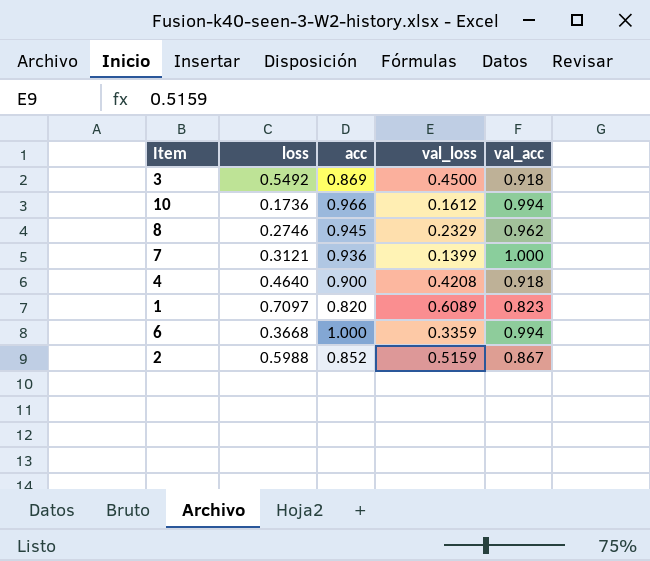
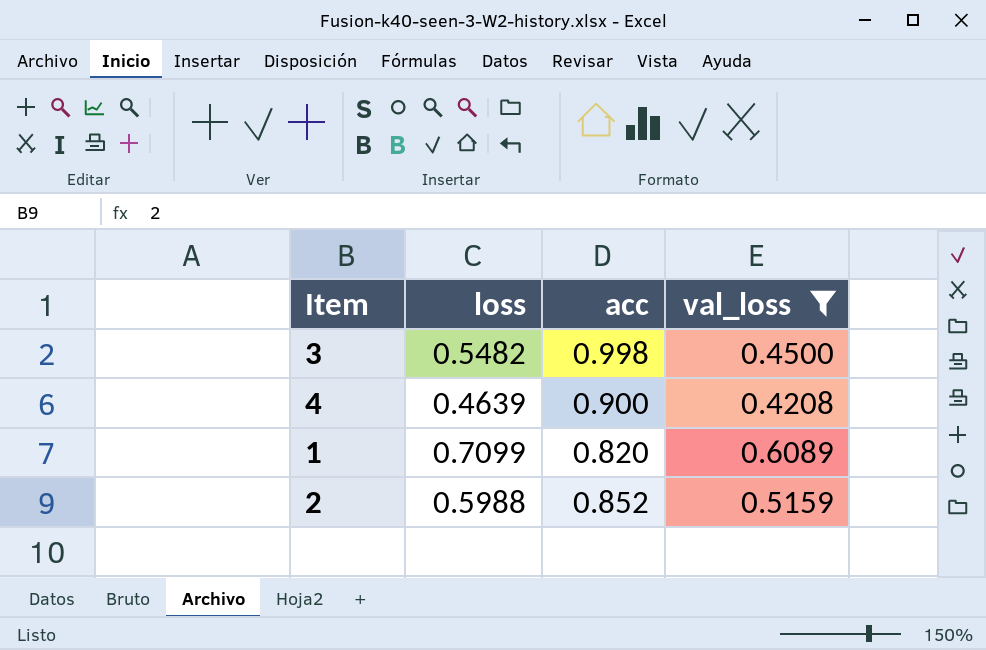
filter: none -> val_loss >= 0.4208
column val_acc | position: 5 -> none
3 | loss: 0.5492 -> 0.5482
3 | acc: 0.869 -> 0.998
4 | loss: 0.4640 -> 0.4639
1 | loss: 0.7097 -> 0.7099

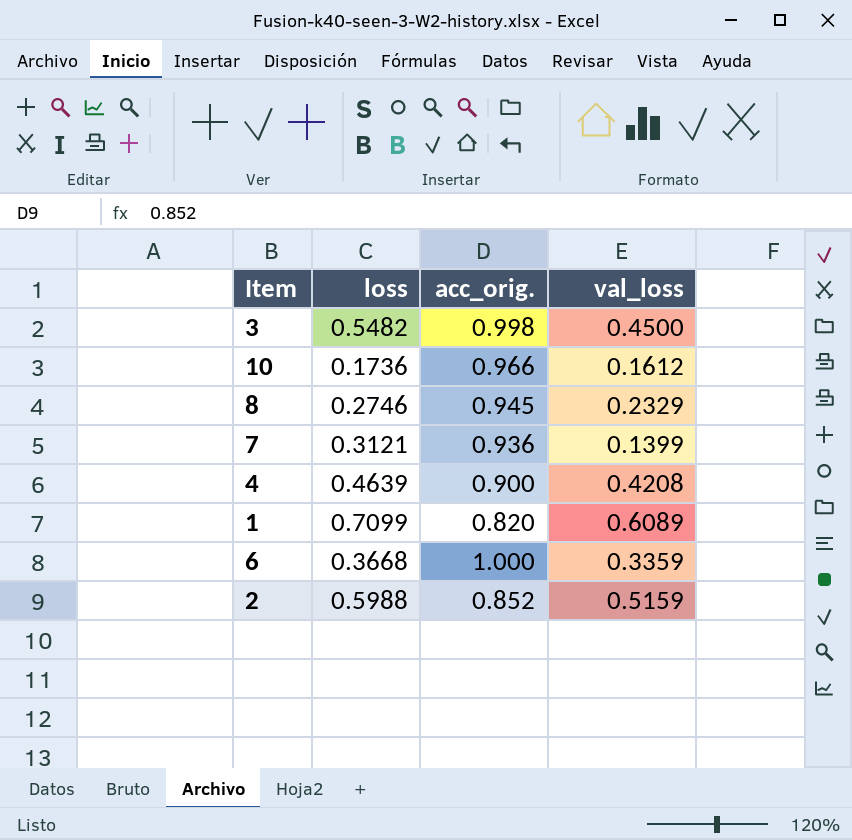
filter: val_loss >= 0.4208 -> none
column name: acc -> acc_orig.

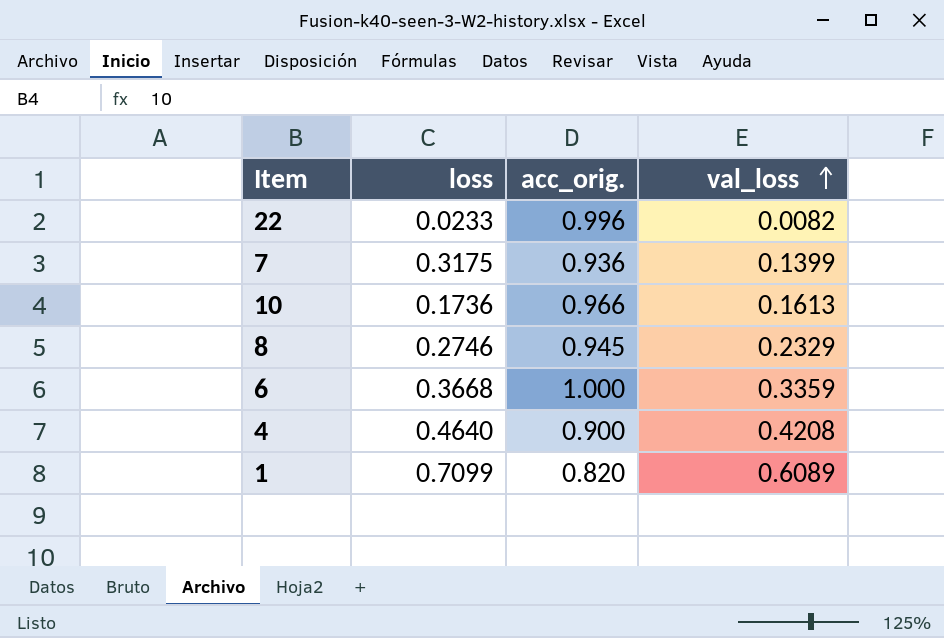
row order: none -> val_loss ascending
row 3: 0.5482 | 0.998 | 0.4500 -> none
row 2: 0.5988 | 0.852 | 0.5159 -> none
row 22: none -> 0.0233 | 0.996 | 0.0082
7 | loss: 0.3121 -> 0.3175
10 | val_loss: 0.1612 -> 0.1613
4 | loss: 0.4639 -> 0.4640

